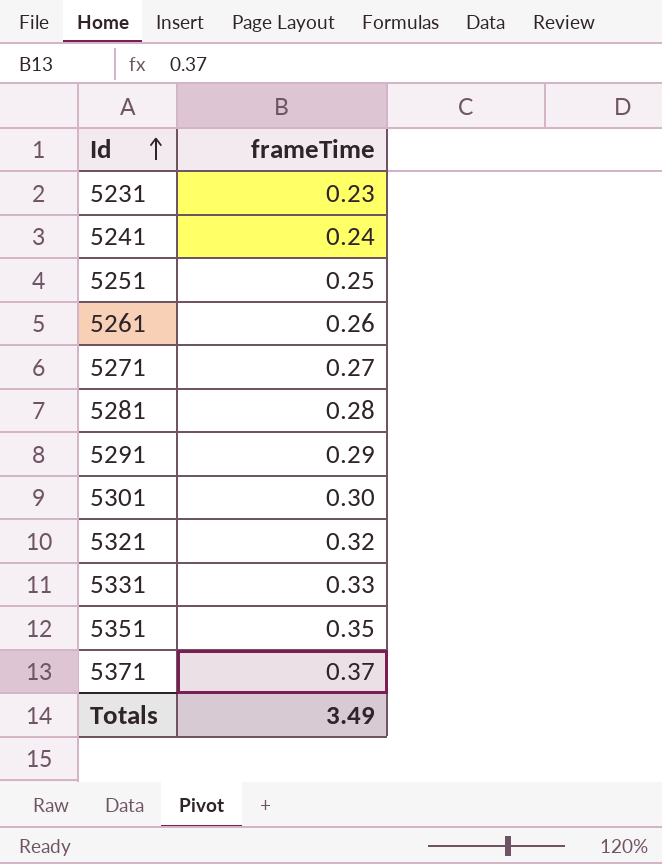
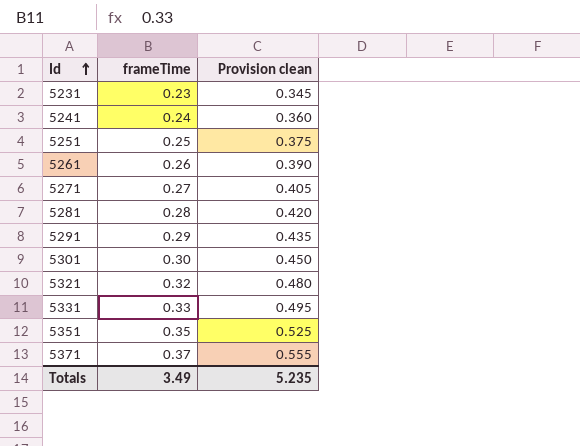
column Provision clean | formula: none -> [frameTime] * 1.5

